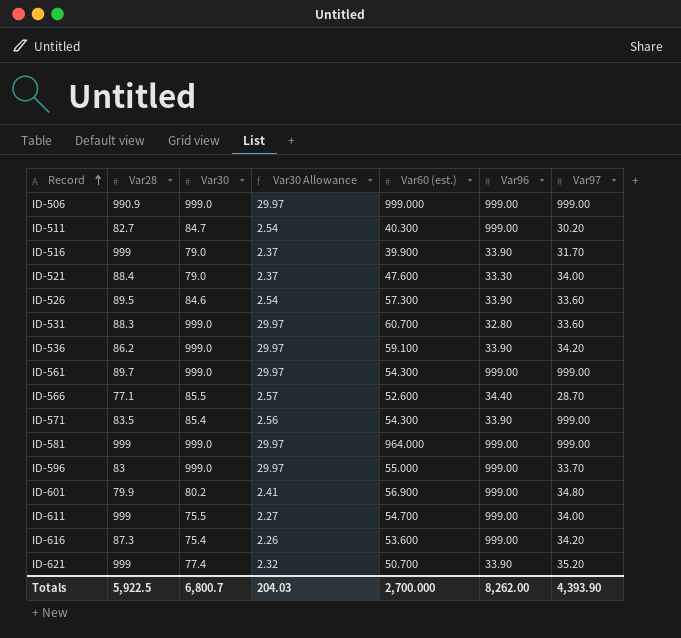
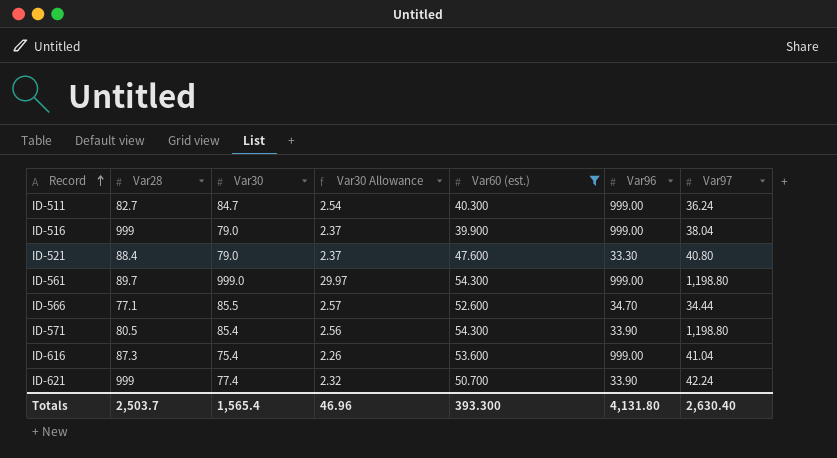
filter: none -> Var60 (est.) <= 54.300
ID-511 | Var97: 30.20 -> 36.24
ID-516 | Var96: 33.90 -> 999.00
ID-516 | Var97: 31.70 -> 38.04
ID-521 | Var97: 34.00 -> 40.80
ID-561 | Var97: 999.00 -> 1,198.80
ID-566 | Var96: 34.40 -> 34.70
ID-566 | Var97: 28.70 -> 34.44
ID-571 | Var28: 83.5 -> 80.5
ID-571 | Var97: 999.00 -> 1,198.80
ID-616 | Var97: 34.20 -> 41.04
ID-621 | Var97: 35.20 -> 42.24
Totals | Var28: 5,922.5 -> 2,503.7
Totals | Var30: 6,800.7 -> 1,565.4
Totals | Var30 Allowance: 204.03 -> 46.96
Totals | Var60 (est.): 2,700.000 -> 393.300
Totals | Var96: 8,262.00 -> 4,131.80
Totals | Var97: 4,393.90 -> 2,630.40

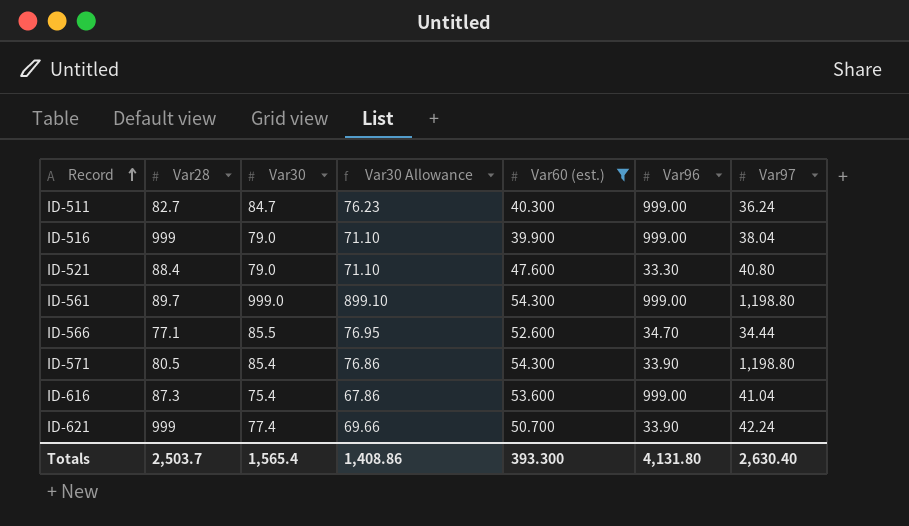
column Var30 Allowance | formula: [Var30] * 0.03 -> [Var30] * 0.9
Totals | Var30 Allowance: 46.96 -> 1,408.86

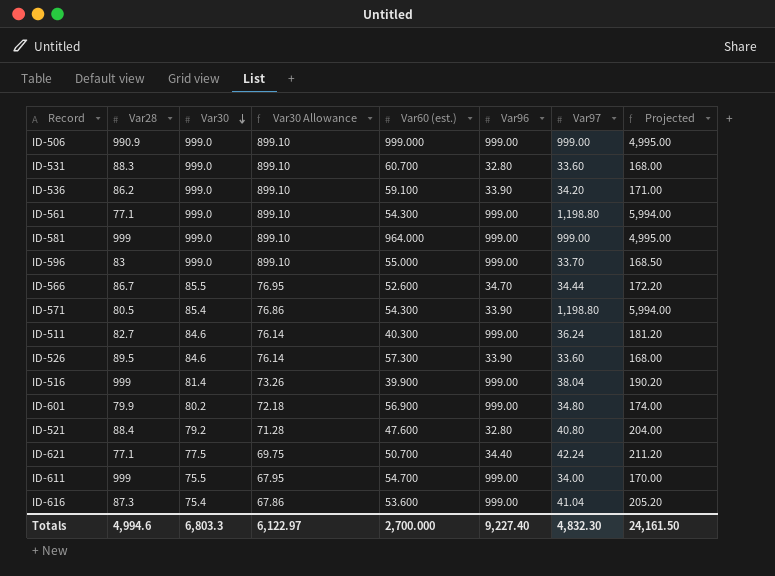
filter: Var60 (est.) <= 54.300 -> none
row order: Record ascending -> Var30 descending
column Projected | formula: none -> [Var97] * 5
ID-561 | Var28: 89.7 -> 77.1
ID-566 | Var28: 77.1 -> 86.7
ID-511 | Var30: 84.7 -> 84.6
ID-511 | Var30 Allowance: 76.23 -> 76.14
ID-516 | Var30: 79.0 -> 81.4
ID-516 | Var30 Allowance: 71.10 -> 73.26
ID-521 | Var30: 79.0 -> 79.2
ID-521 | Var30 Allowance: 71.10 -> 71.28
ID-521 | Var96: 33.30 -> 32.80
ID-621 | Var28: 999 -> 77.1
ID-621 | Var30: 77.4 -> 77.5
ID-621 | Var30 Allowance: 69.66 -> 69.75
ID-621 | Var96: 33.90 -> 34.40
Totals | Var28: 2,503.7 -> 4,994.6
Totals | Var30: 1,565.4 -> 6,803.3
Totals | Var30 Allowance: 1,408.86 -> 6,122.97
Totals | Var60 (est.): 393.300 -> 2,700.000
Totals | Var96: 4,131.80 -> 9,227.40
Totals | Var97: 2,630.40 -> 4,832.30

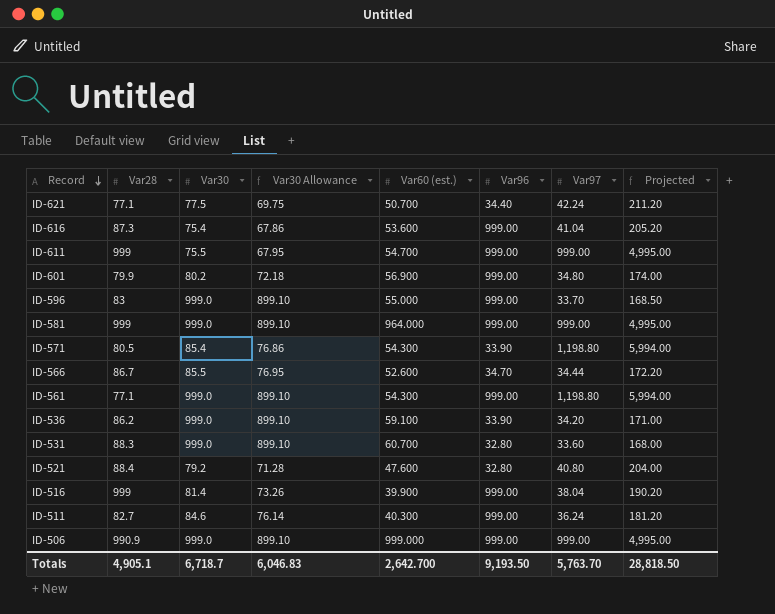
row order: Var30 descending -> Record descending
row ID-526: 89.5 | 84.6 | 76.14 | 57.300 | 33.90 | 33.60 | 168.00 -> none
ID-611 | Var97: 34.00 -> 999.00
ID-611 | Projected: 170.00 -> 4,995.00
Totals | Var28: 4,994.6 -> 4,905.1
Totals | Var30: 6,803.3 -> 6,718.7
Totals | Var30 Allowance: 6,122.97 -> 6,046.83
Totals | Var60 (est.): 2,700.000 -> 2,642.700
Totals | Var96: 9,227.40 -> 9,193.50
Totals | Var97: 4,832.30 -> 5,763.70
Totals | Projected: 24,161.50 -> 28,818.50

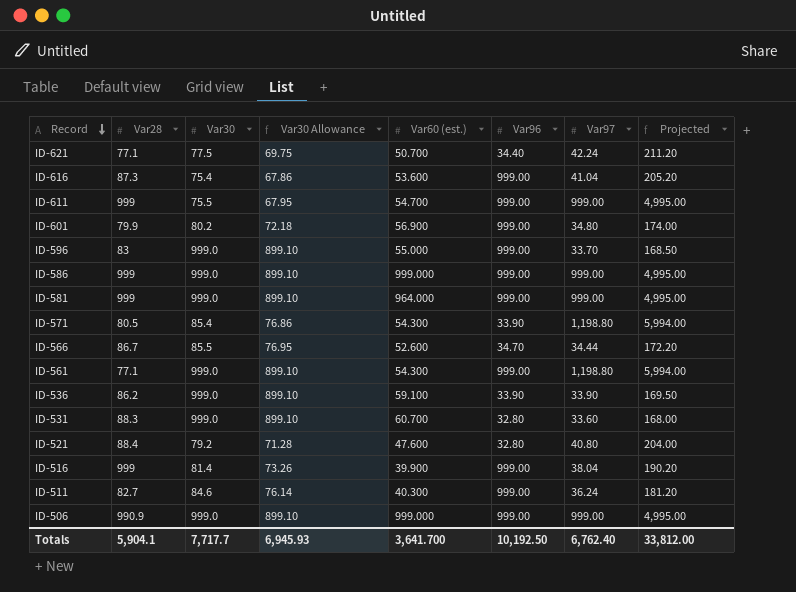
row ID-586: none -> 999 | 999.0 | 899.10 | 999.000 | 999.00 | 999.00 | 4,995.00
ID-536 | Var97: 34.20 -> 33.90
ID-536 | Projected: 171.00 -> 169.50
Totals | Var28: 4,905.1 -> 5,904.1
Totals | Var30: 6,718.7 -> 7,717.7
Totals | Var30 Allowance: 6,046.83 -> 6,945.93
Totals | Var60 (est.): 2,642.700 -> 3,641.700
Totals | Var96: 9,193.50 -> 10,192.50
Totals | Var97: 5,763.70 -> 6,762.40
Totals | Projected: 28,818.50 -> 33,812.00

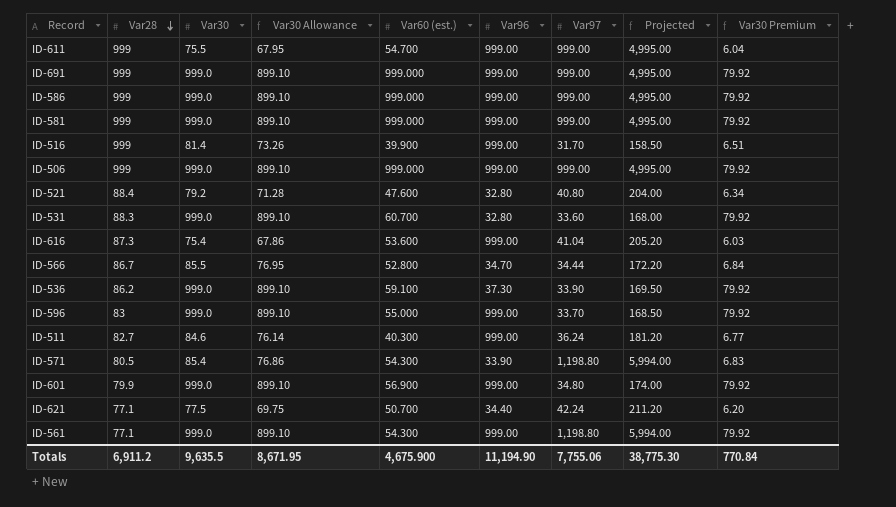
row order: Record descending -> Var28 descending
column Var30 Premium | formula: none -> [Var30] * 0.08
row ID-691: none -> 999 | 999.0 | 899.10 | 999.000 | 999.00 | 999.00 | 4,995.00 | 79.92
ID-581 | Var60 (est.): 964.000 -> 999.000
ID-516 | Var97: 38.04 -> 31.70
ID-516 | Projected: 190.20 -> 158.50
ID-506 | Var28: 990.9 -> 999
ID-566 | Var60 (est.): 52.600 -> 52.800
ID-536 | Var96: 33.90 -> 37.30
ID-601 | Var30: 80.2 -> 999.0
ID-601 | Var30 Allowance: 72.18 -> 899.10
Totals | Var28: 5,904.1 -> 6,911.2
Totals | Var30: 7,717.7 -> 9,635.5
Totals | Var30 Allowance: 6,945.93 -> 8,671.95
Totals | Var60 (est.): 3,641.700 -> 4,675.900
Totals | Var96: 10,192.50 -> 11,194.90
Totals | Var97: 6,762.40 -> 7,755.06
Totals | Projected: 33,812.00 -> 38,775.30

